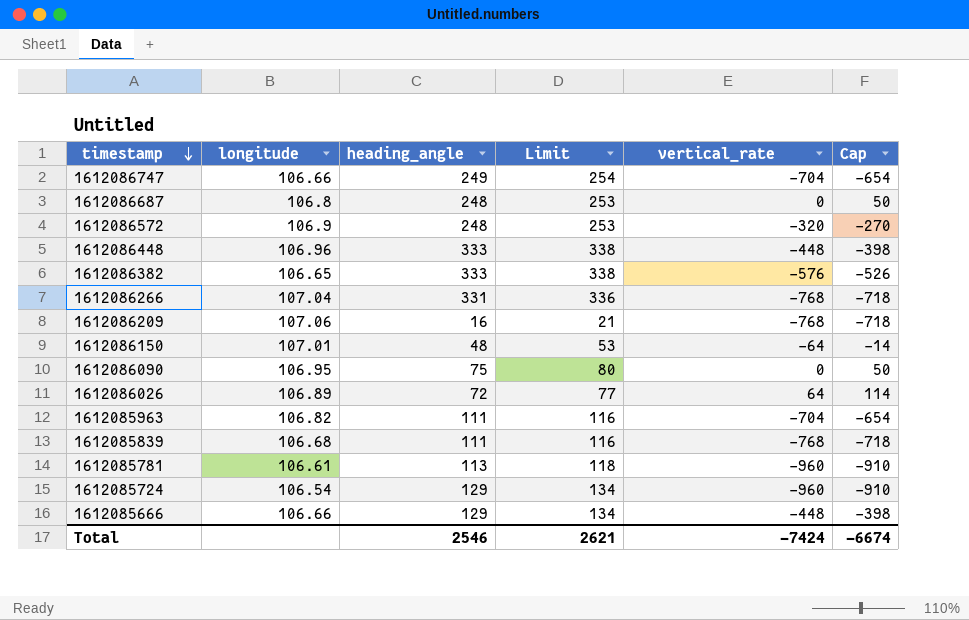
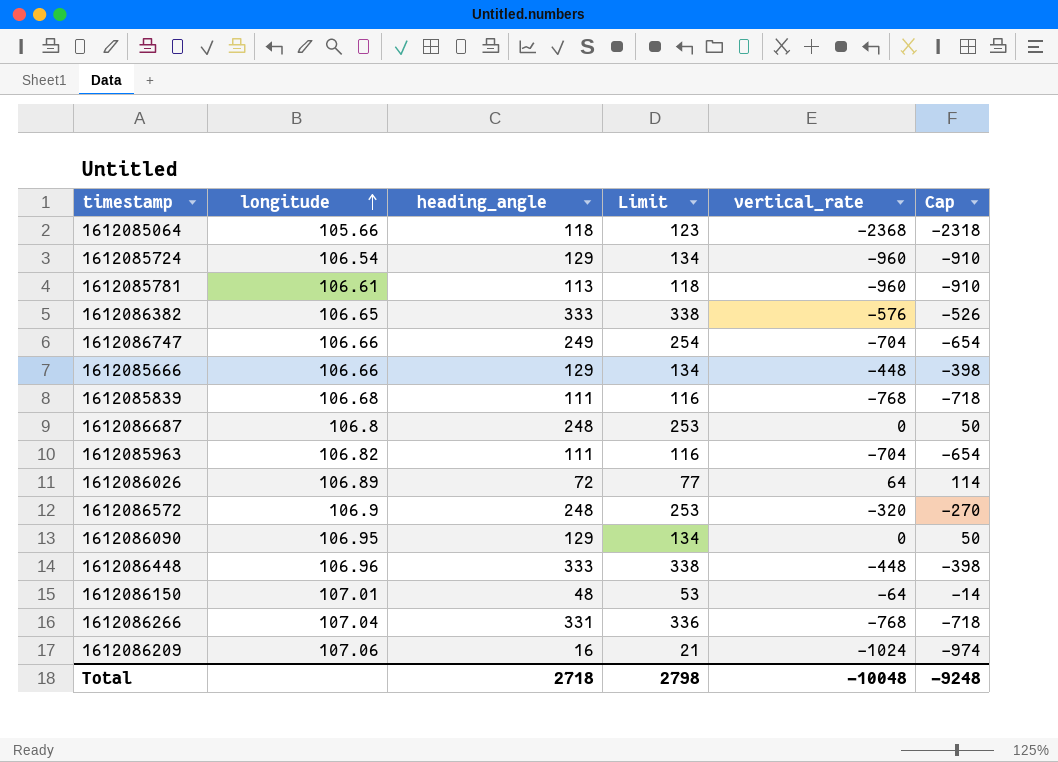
row order: timestamp descending -> longitude ascending
row 1612085064: none -> 105.66 | 118 | 123 | -2368 | -2318
1612086090 | heading_angle: 75 -> 129
1612086090 | Limit: 80 -> 134
1612086209 | vertical_rate: -768 -> -1024
1612086209 | Cap: -718 -> -974
Total | heading_angle: 2546 -> 2718
Total | Limit: 2621 -> 2798
Total | vertical_rate: -7424 -> -10048
Total | Cap: -6674 -> -9248

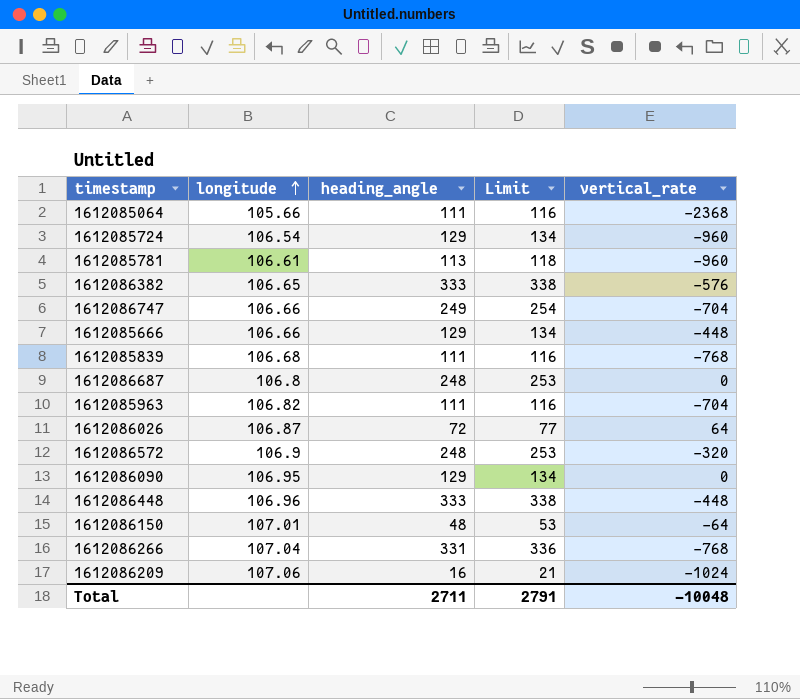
column Cap | formula: [vertical_rate] + 50 -> none
1612085064 | heading_angle: 118 -> 111
1612085064 | Limit: 123 -> 116
1612086026 | longitude: 106.89 -> 106.87
Total | heading_angle: 2718 -> 2711
Total | Limit: 2798 -> 2791

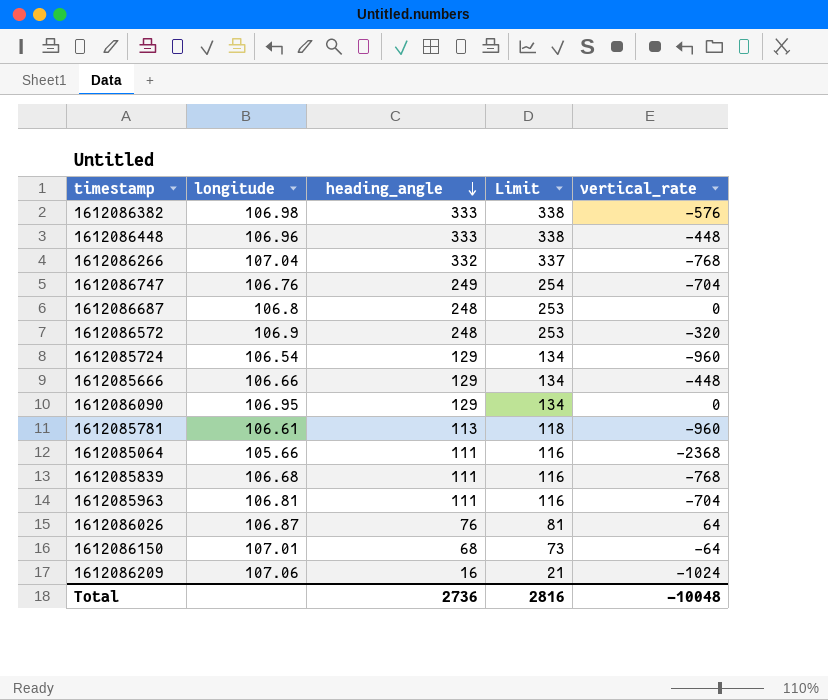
row order: longitude ascending -> heading_angle descending
1612086382 | longitude: 106.65 -> 106.98
1612086266 | heading_angle: 331 -> 332
1612086266 | Limit: 336 -> 337
1612086747 | longitude: 106.66 -> 106.76
1612085963 | longitude: 106.82 -> 106.81
1612086026 | heading_angle: 72 -> 76
1612086026 | Limit: 77 -> 81
1612086150 | heading_angle: 48 -> 68
1612086150 | Limit: 53 -> 73
Total | heading_angle: 2711 -> 2736
Total | Limit: 2791 -> 2816

